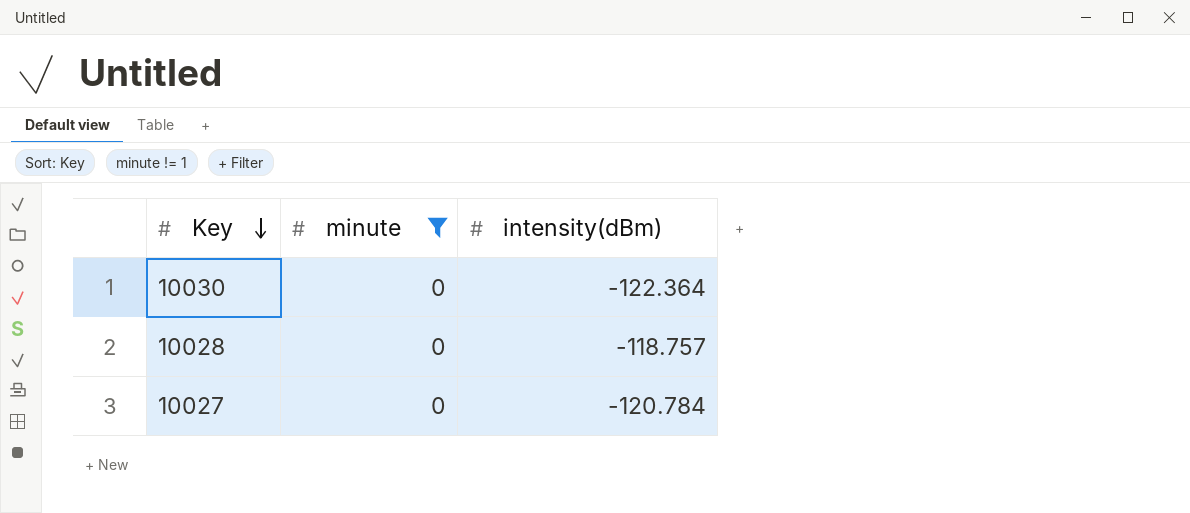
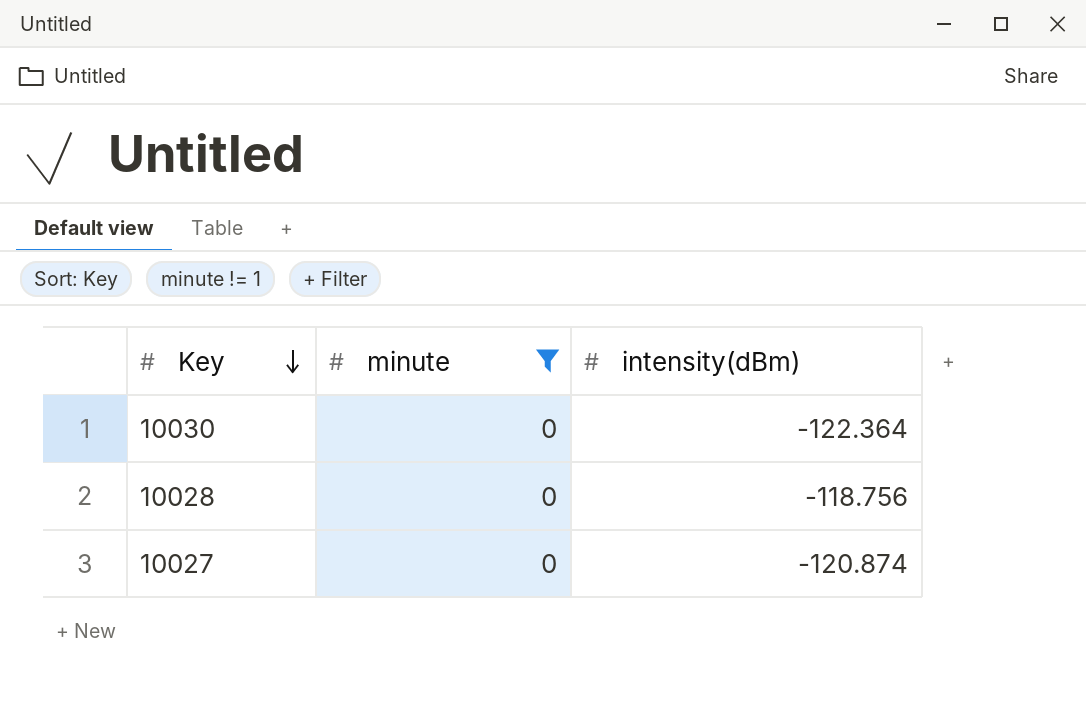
10028 | intensity(dBm): -118.757 -> -118.756
10027 | intensity(dBm): -120.784 -> -120.874

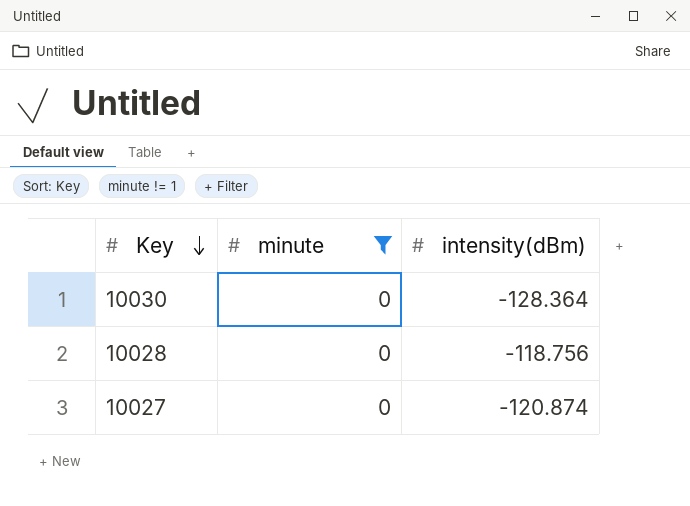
10030 | intensity(dBm): -122.364 -> -128.364

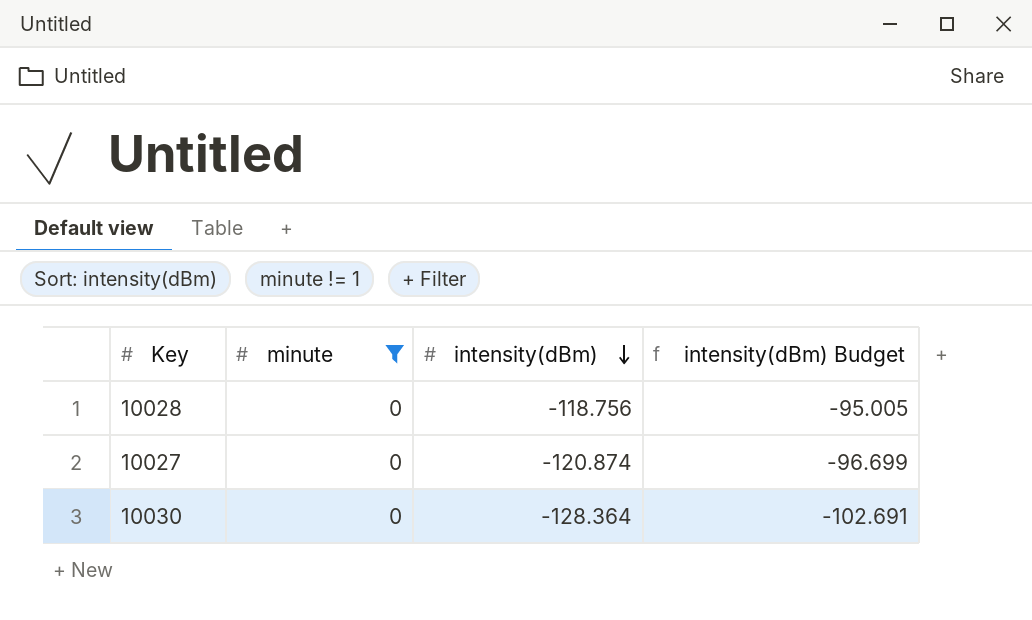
row order: Key descending -> intensity(dBm) descending
column intensity(dBm) Budget | formula: none -> [intensity(dBm)] * 0.8

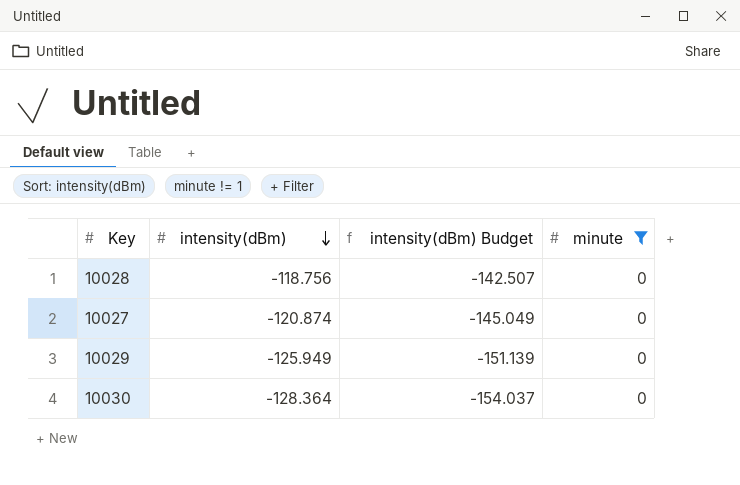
column intensity(dBm) Budget | formula: [intensity(dBm)] * 0.8 -> [intensity(dBm)] * 1.2
column minute | position: 2 -> 4
row 10029: none -> -125.949 | -151.139 | 0

